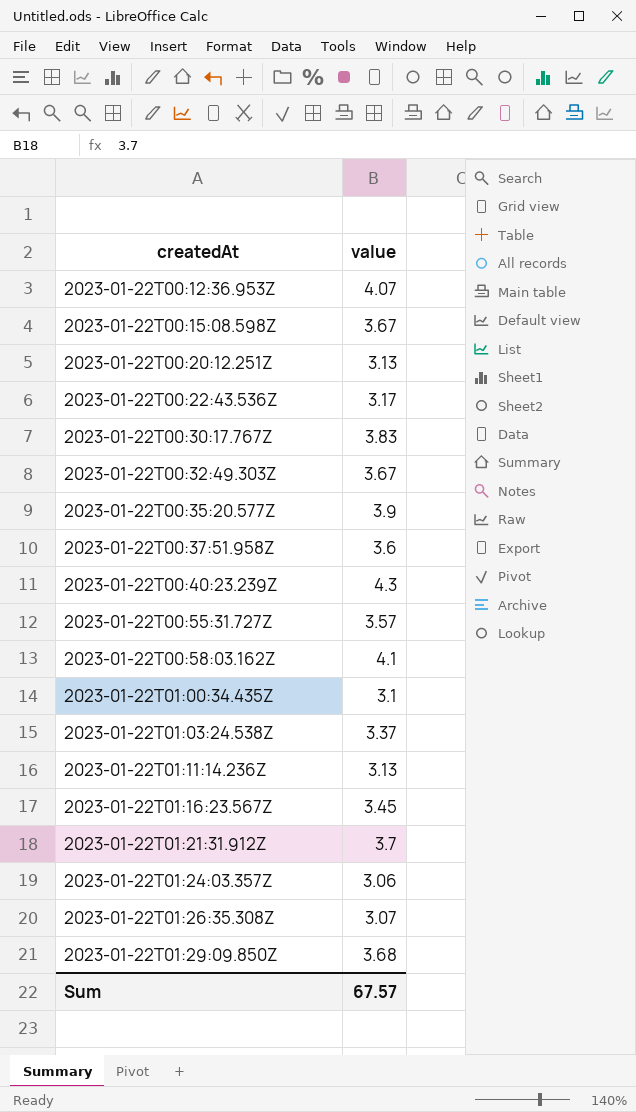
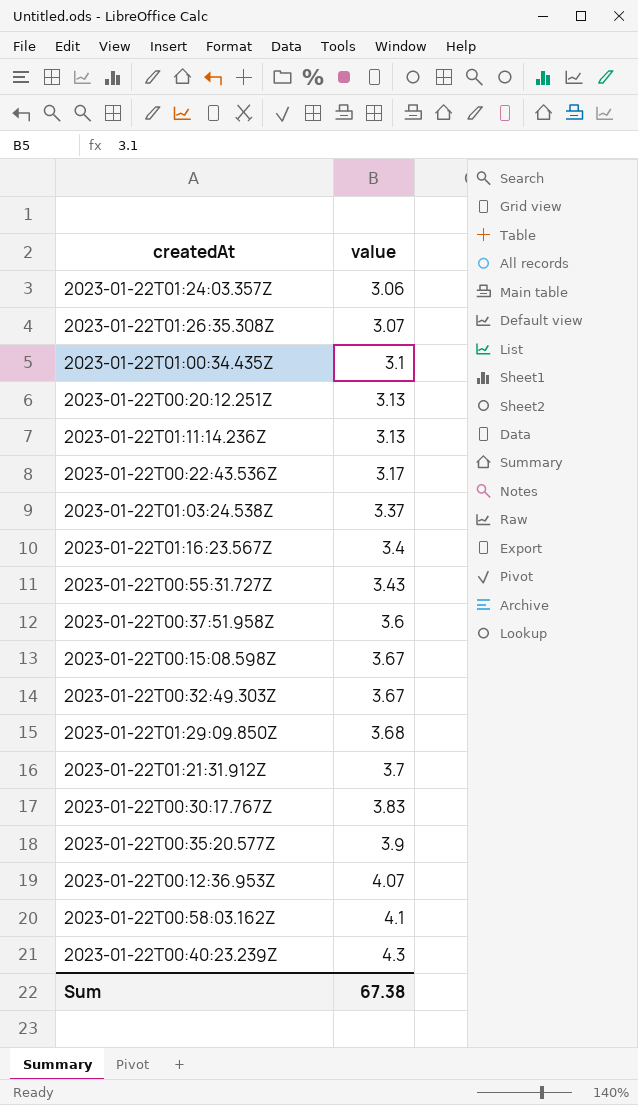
row order: createdAt ascending -> value ascending
2023-01-22T01:16:23.567Z | value: 3.45 -> 3.4
2023-01-22T00:55:31.727Z | value: 3.57 -> 3.43
Sum | value: 67.57 -> 67.38

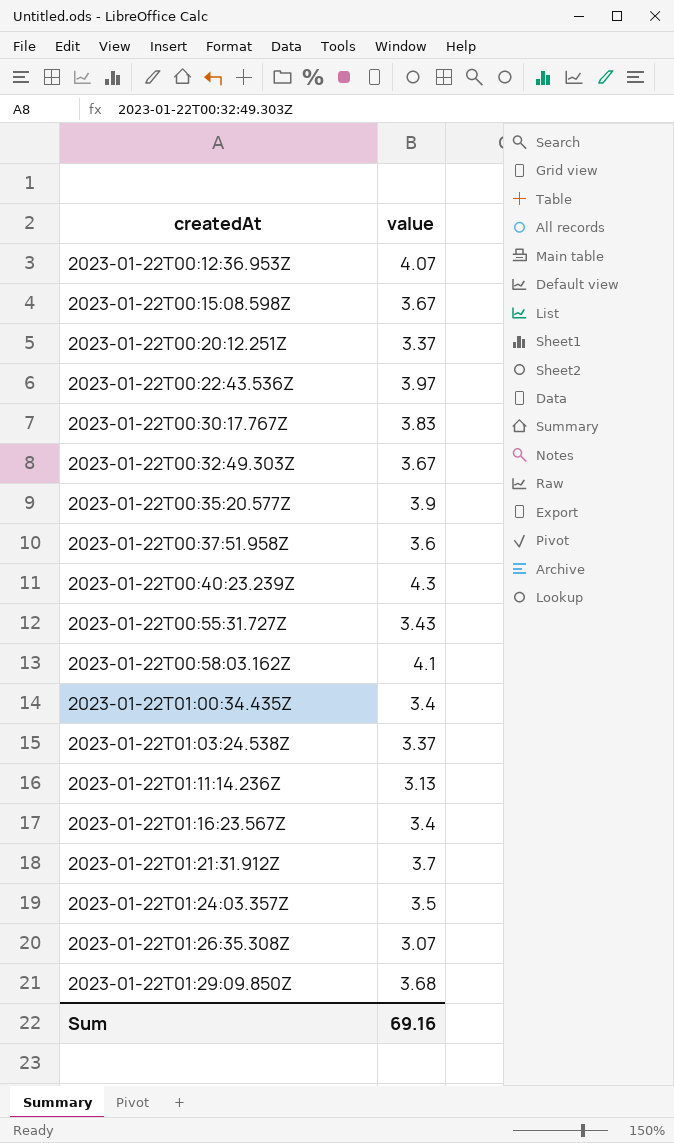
row order: value ascending -> createdAt ascending
2023-01-22T00:20:12.251Z | value: 3.13 -> 3.37
2023-01-22T00:22:43.536Z | value: 3.17 -> 3.97
2023-01-22T01:00:34.435Z | value: 3.1 -> 3.4
2023-01-22T01:24:03.357Z | value: 3.06 -> 3.5
Sum | value: 67.38 -> 69.16

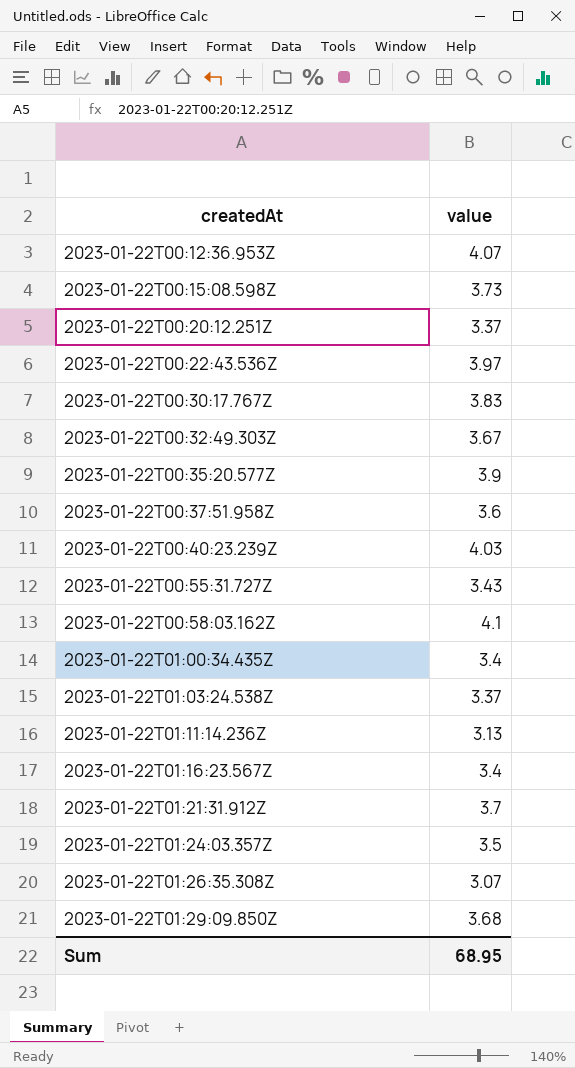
2023-01-22T00:15:08.598Z | value: 3.67 -> 3.73
2023-01-22T00:40:23.239Z | value: 4.3 -> 4.03
Sum | value: 69.16 -> 68.95

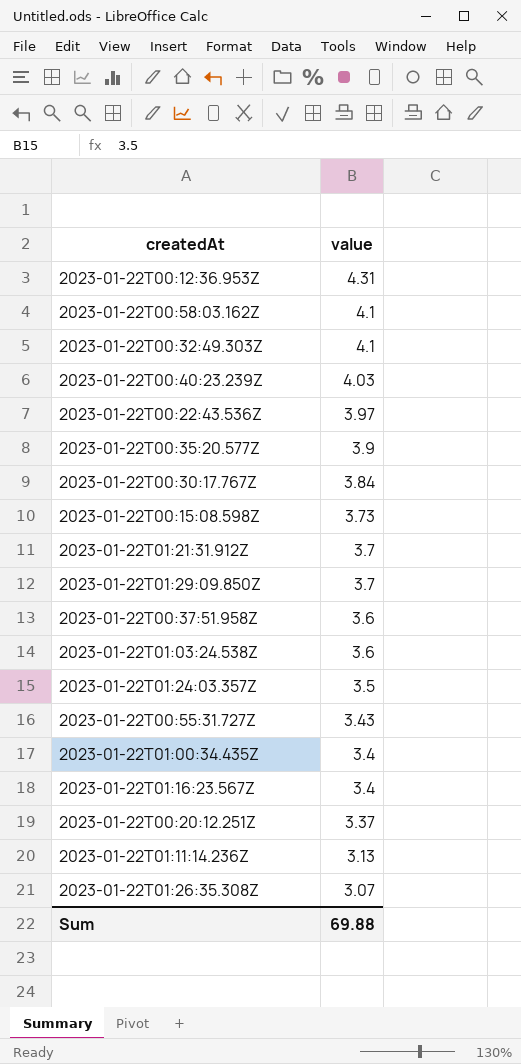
row order: createdAt ascending -> value descending
2023-01-22T00:12:36.953Z | value: 4.07 -> 4.31
2023-01-22T00:32:49.303Z | value: 3.67 -> 4.1
2023-01-22T00:30:17.767Z | value: 3.83 -> 3.84
2023-01-22T01:29:09.850Z | value: 3.68 -> 3.7
2023-01-22T01:03:24.538Z | value: 3.37 -> 3.6
Sum | value: 68.95 -> 69.88

